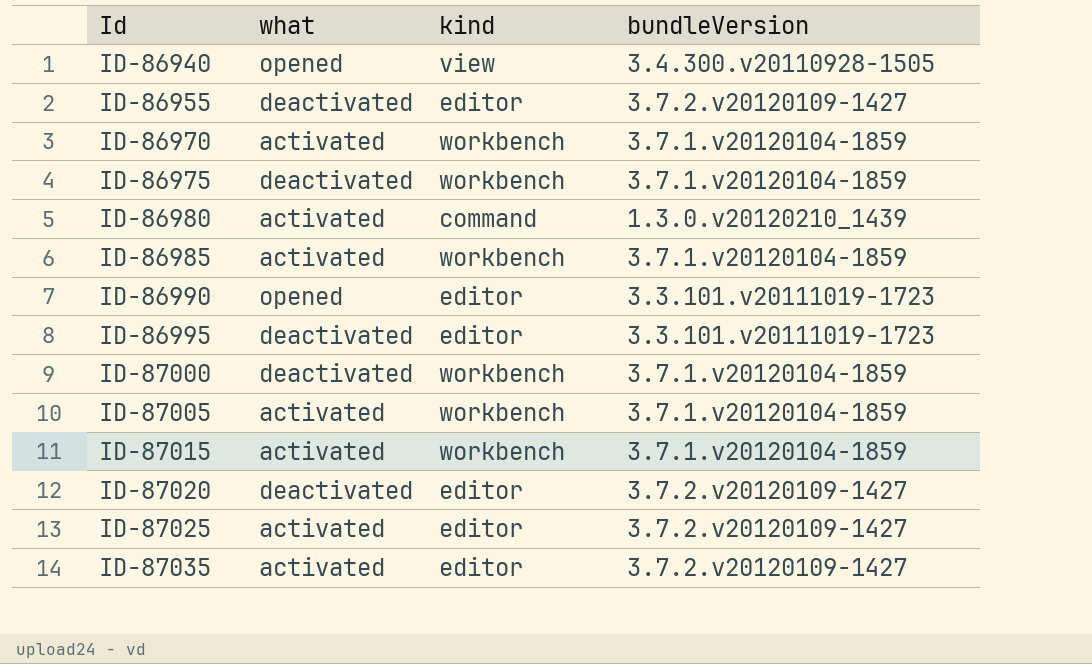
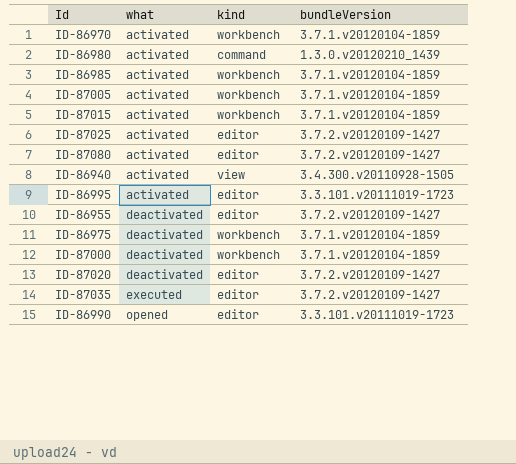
row order: Id ascending -> what ascending
row ID-87080: none -> activated | editor | 3.7.2.v20120109-1427
ID-86940 | what: opened -> activated
ID-86995 | what: deactivated -> activated
ID-87035 | what: activated -> executed

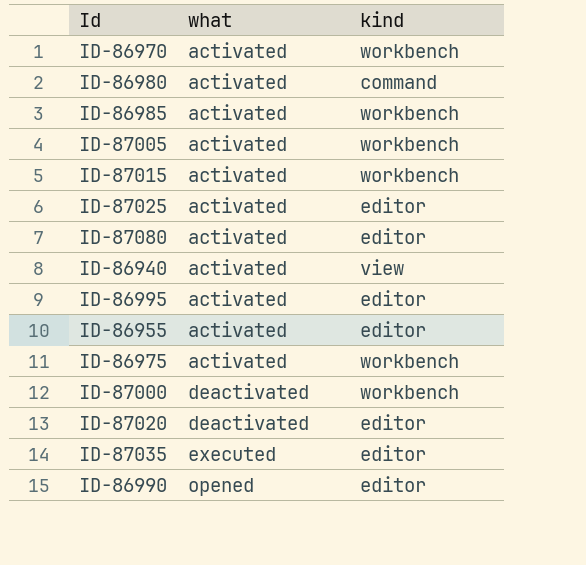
column bundleVersion | position: 4 -> none
ID-86955 | what: deactivated -> activated
ID-86975 | what: deactivated -> activated

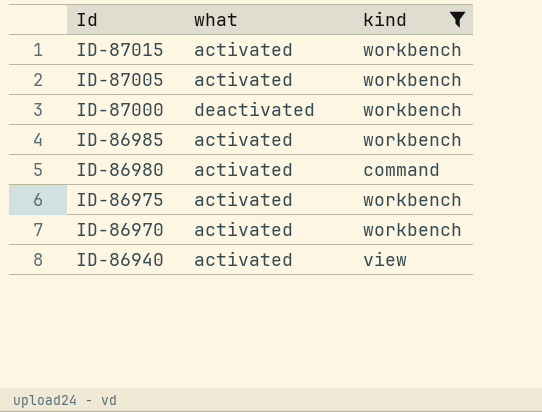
filter: none -> kind != editor
row order: what ascending -> Id descending

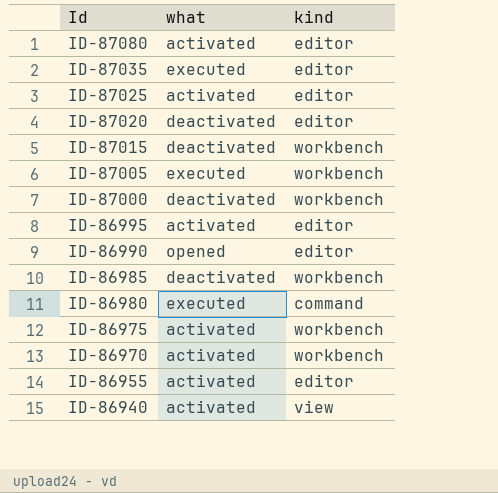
filter: kind != editor -> none
ID-87015 | what: activated -> deactivated
ID-87005 | what: activated -> executed
ID-86985 | what: activated -> deactivated
ID-86980 | what: activated -> executed

